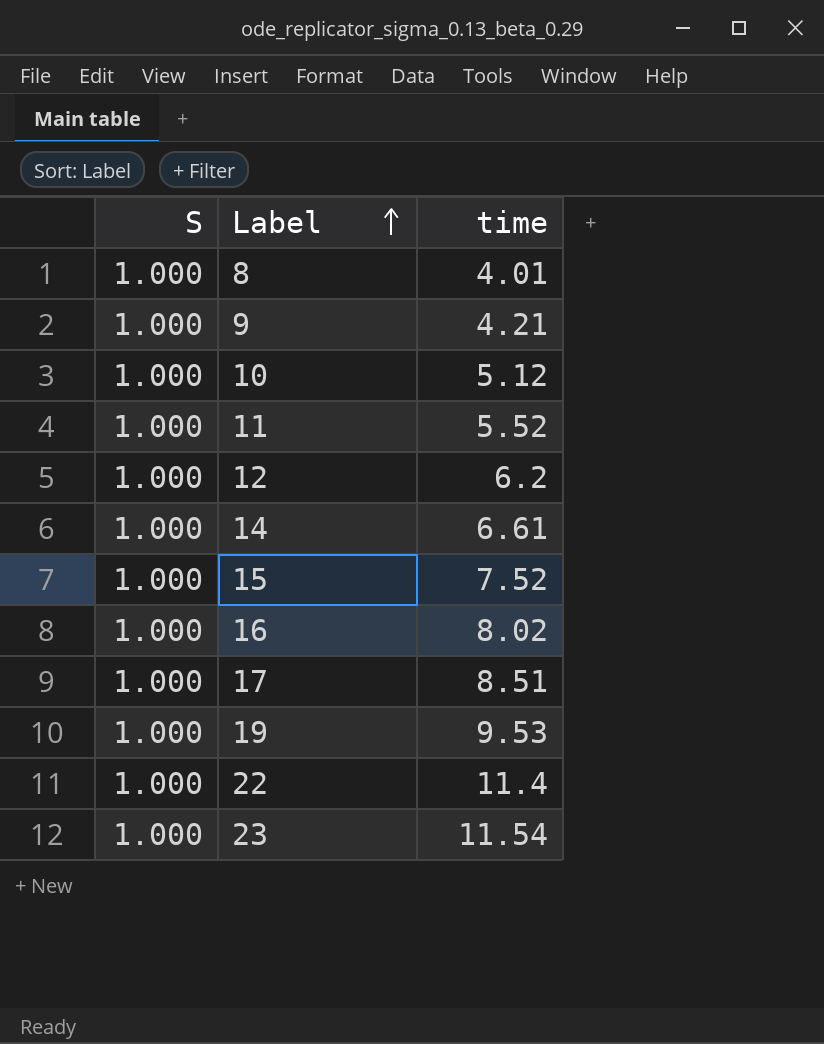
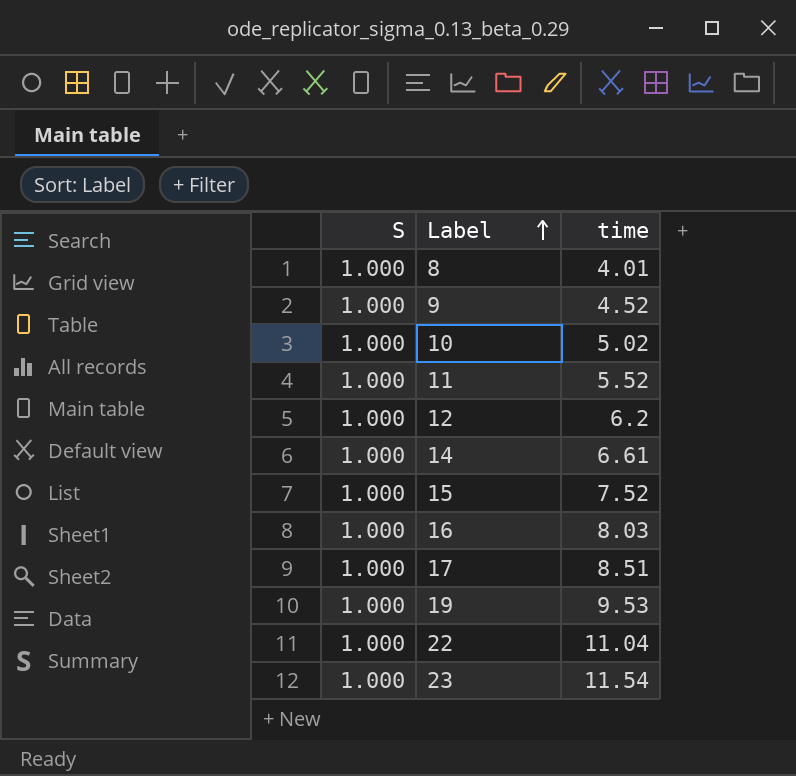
9 | time: 4.21 -> 4.52
10 | time: 5.12 -> 5.02
16 | time: 8.02 -> 8.03
22 | time: 11.4 -> 11.04

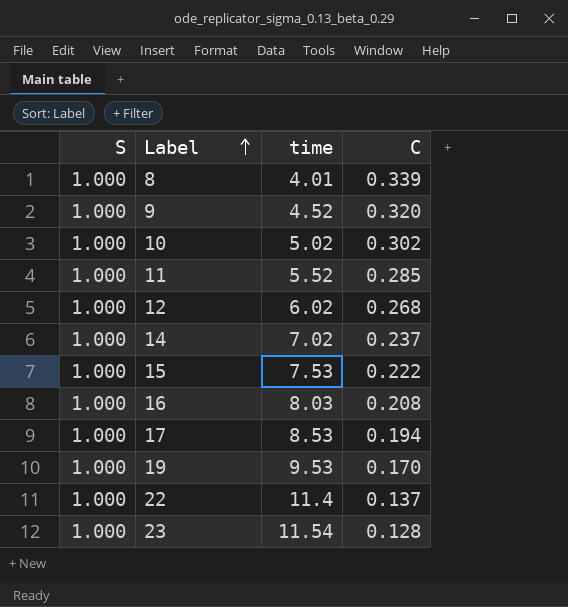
column C | position: none -> 4
12 | time: 6.2 -> 6.02
14 | time: 6.61 -> 7.02
15 | time: 7.52 -> 7.53
17 | time: 8.51 -> 8.53
22 | time: 11.04 -> 11.4

